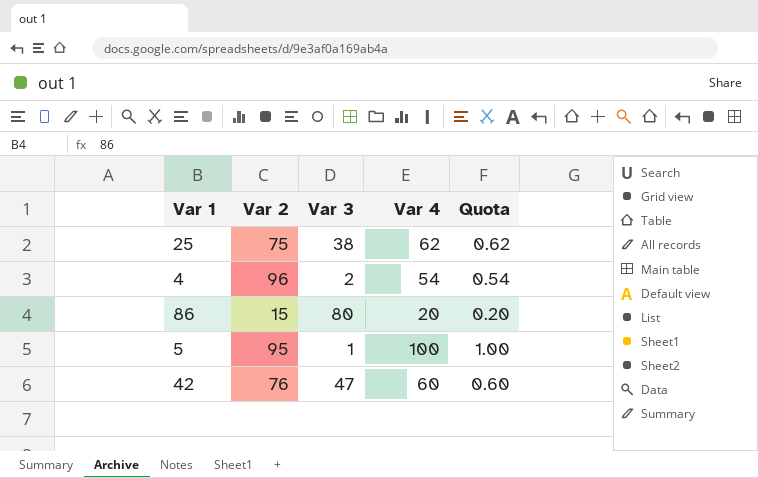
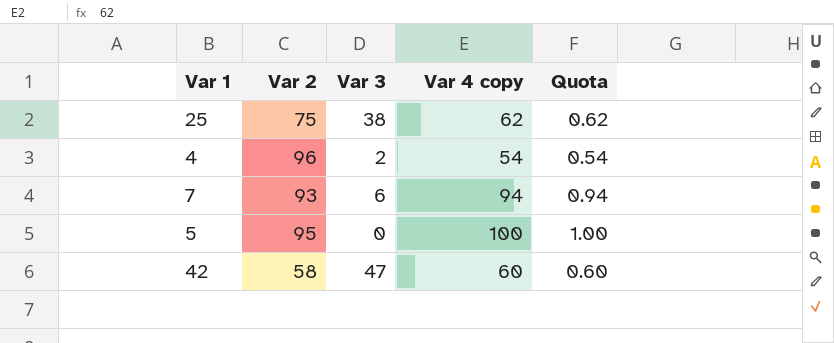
column name: Var 4 -> Var 4 copy
row 86: 15 | 80 | 20 | 0.20 -> none
row 7: none -> 93 | 6 | 94 | 0.94
5 | Var 3: 1 -> 0
42 | Var 2: 76 -> 58

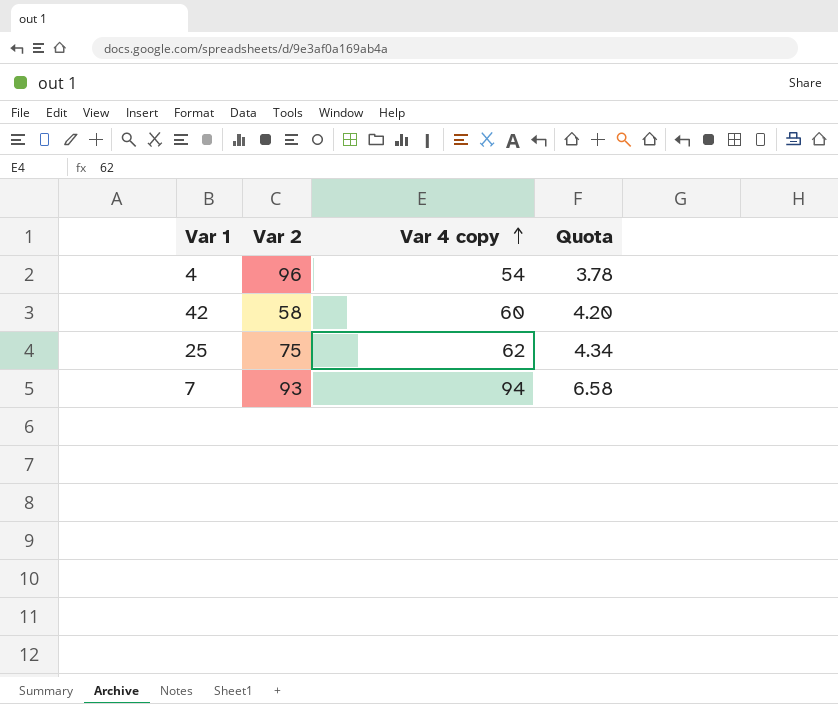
row order: none -> Var 4 copy ascending
column Var 3 | position: 3 -> none
column Quota | formula: [Var 4 copy] * 0.01 -> [Var 4 copy] * 0.07
row 5: 95 | 0 | 100 | 1.00 -> none

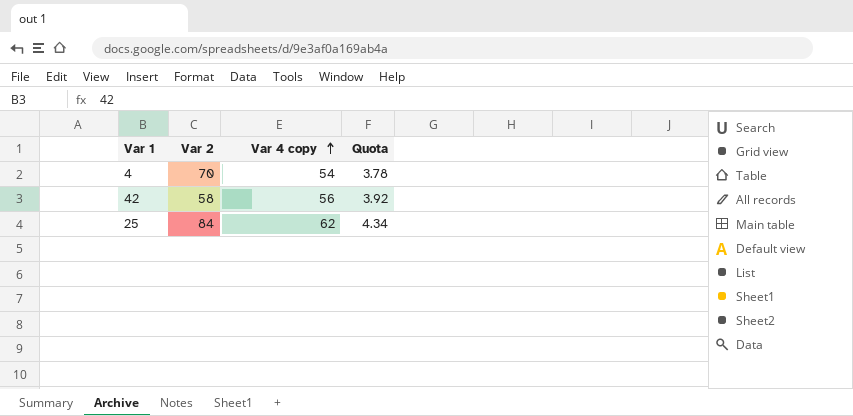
row 7: 93 | 94 | 6.58 -> none
4 | Var 2: 96 -> 70
42 | Var 4 copy: 60 -> 56
42 | Quota: 4.20 -> 3.92
25 | Var 2: 75 -> 84

